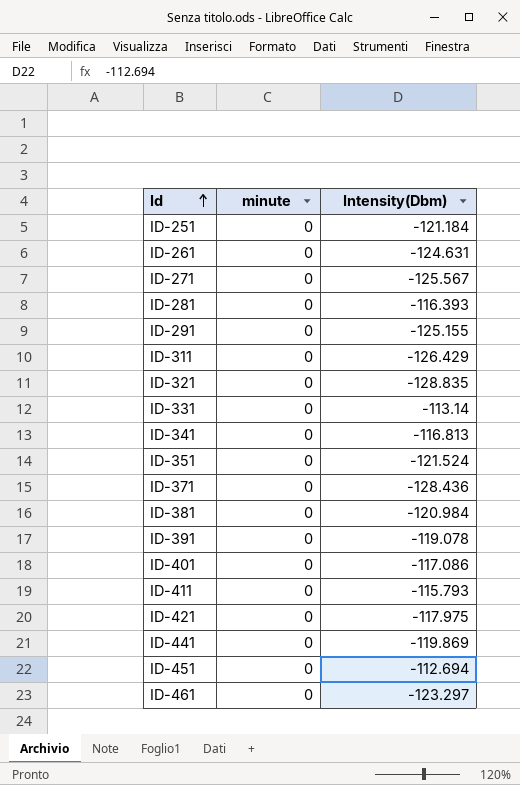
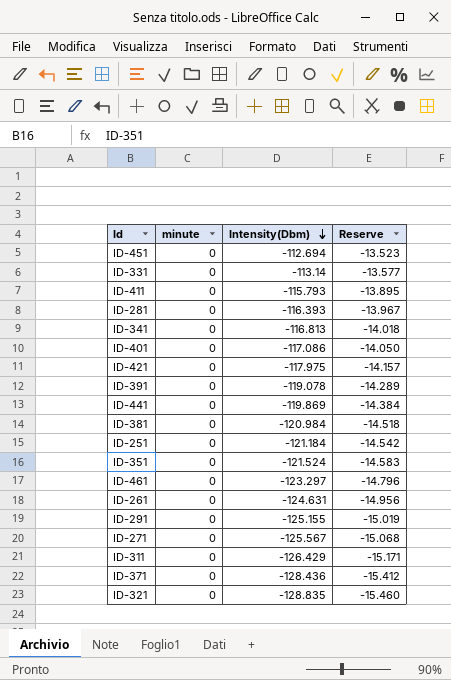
row order: Id ascending -> Intensity(Dbm) descending
column Reserve | formula: none -> [Intensity(Dbm)] * 0.12

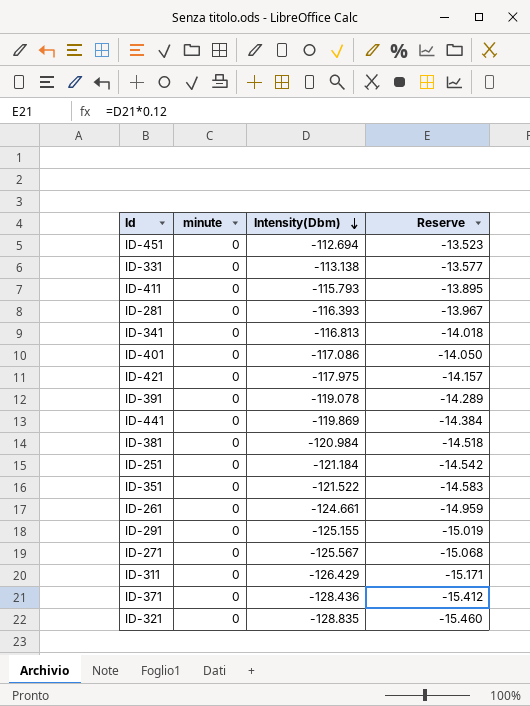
row ID-461: 0 | -123.297 | -14.796 -> none
ID-331 | Intensity(Dbm): -113.14 -> -113.138
ID-351 | Intensity(Dbm): -121.524 -> -121.522
ID-261 | Intensity(Dbm): -124.631 -> -124.661
ID-261 | Reserve: -14.956 -> -14.959

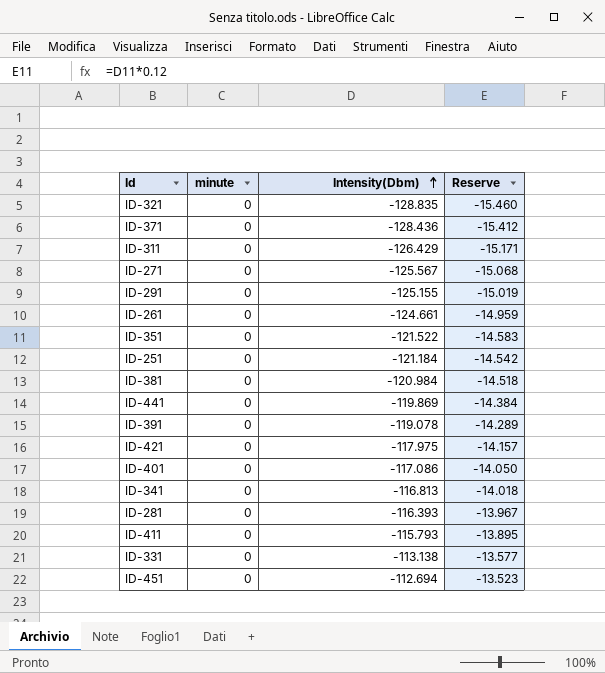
row order: Intensity(Dbm) descending -> Intensity(Dbm) ascending

